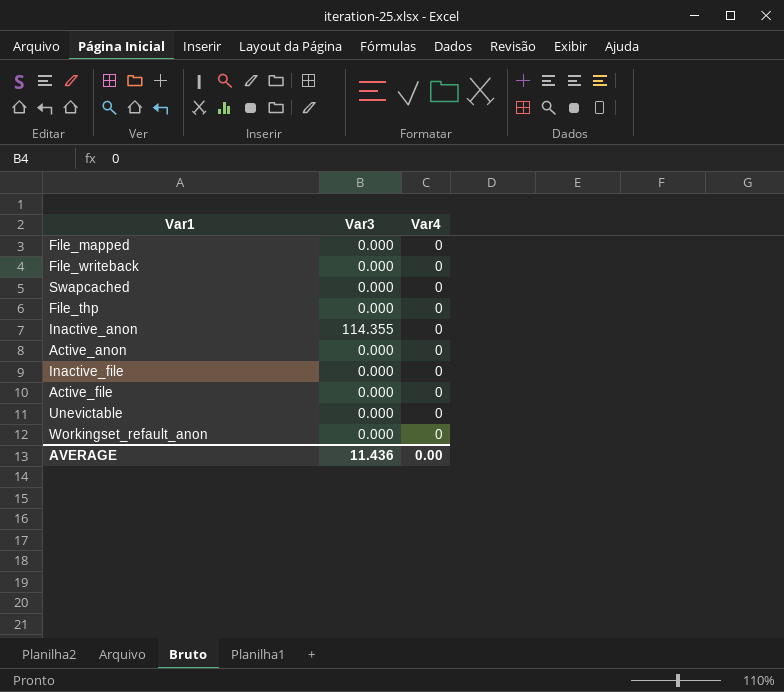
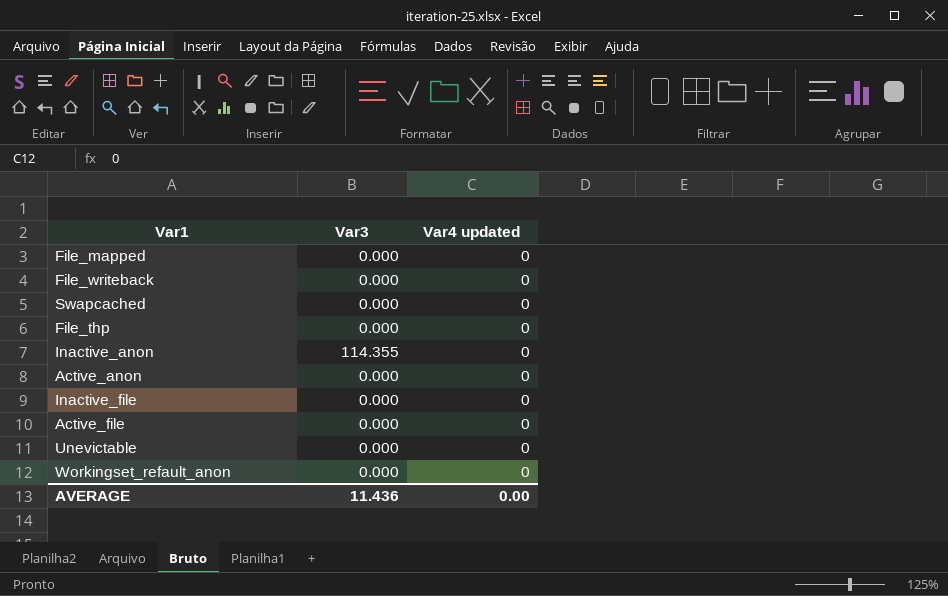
column name: Var4 -> Var4 updated

